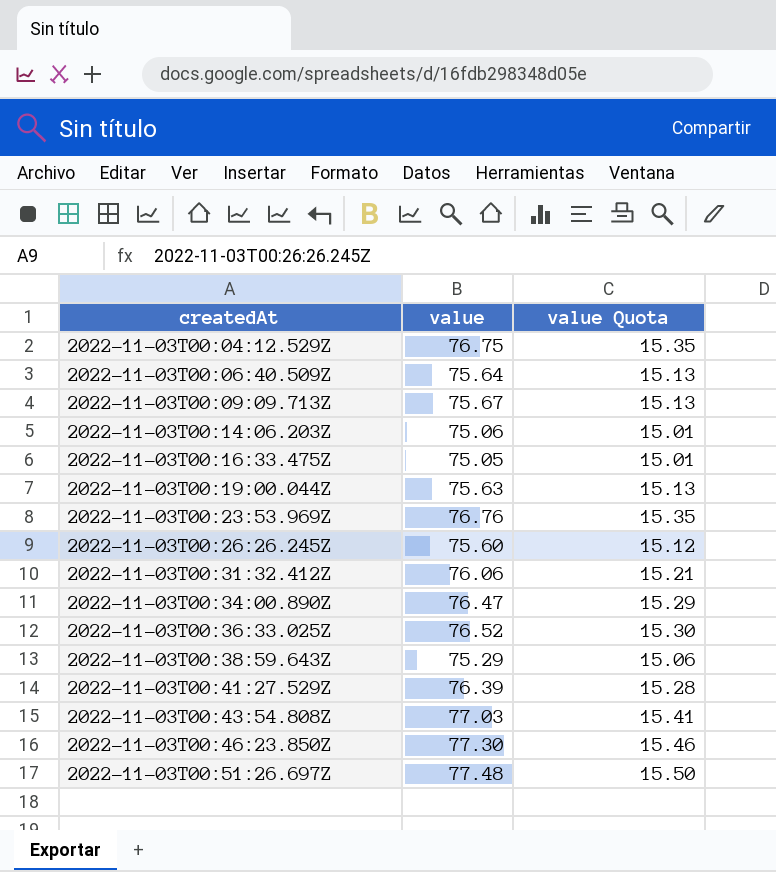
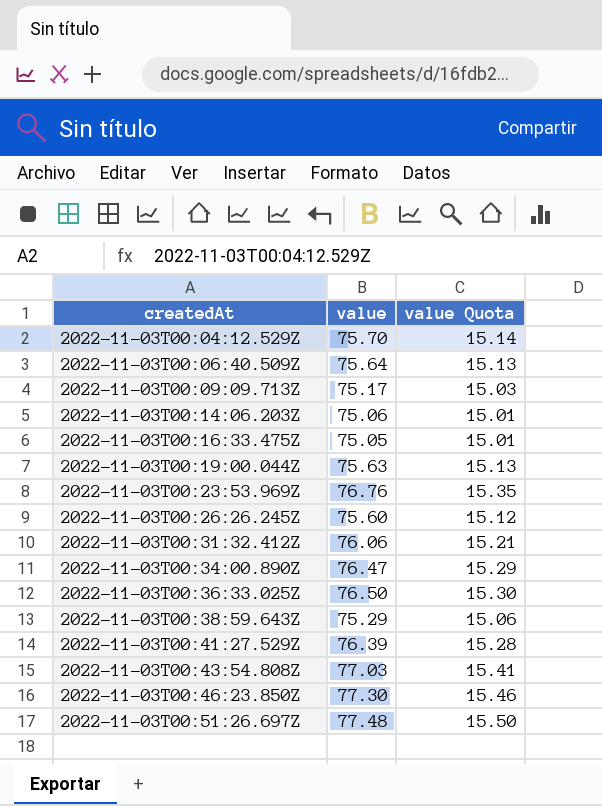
2022-11-03T00:04:12.529Z | value: 76.75 -> 75.70
2022-11-03T00:04:12.529Z | value Quota: 15.35 -> 15.14
2022-11-03T00:09:09.713Z | value: 75.67 -> 75.17
2022-11-03T00:09:09.713Z | value Quota: 15.13 -> 15.03
2022-11-03T00:36:33.025Z | value: 76.52 -> 76.50

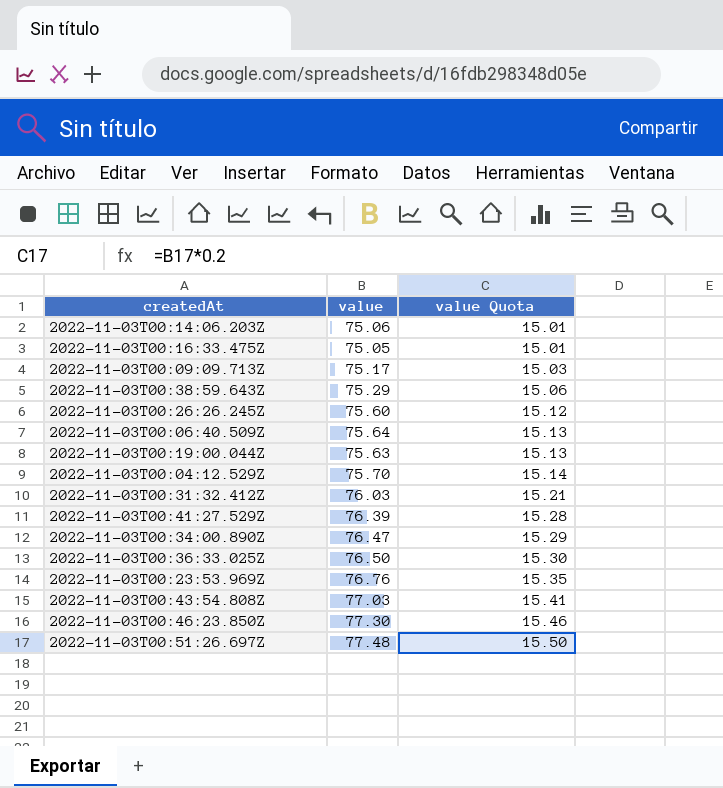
row order: createdAt ascending -> value Quota ascending
2022-11-03T00:31:32.412Z | value: 76.06 -> 76.03

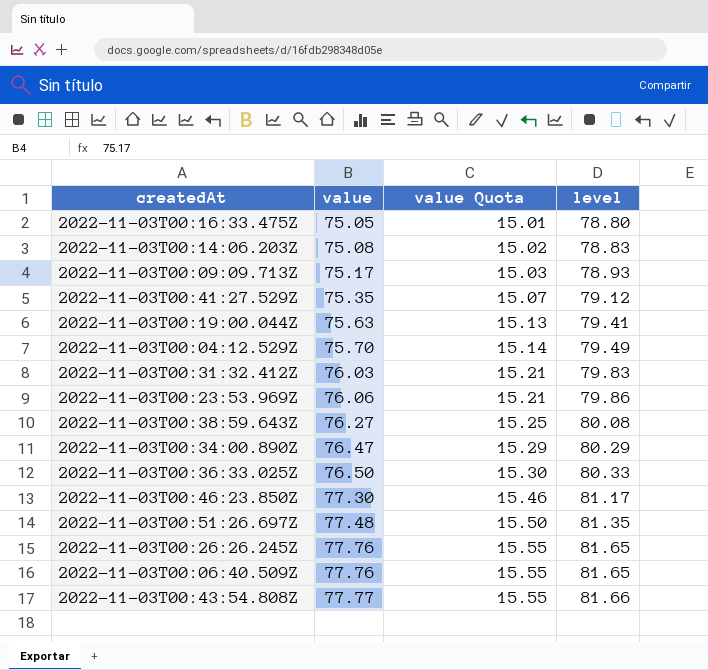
row order: value Quota ascending -> value ascending
column level | formula: none -> [value] * 1.05
2022-11-03T00:14:06.203Z | value: 75.06 -> 75.08
2022-11-03T00:14:06.203Z | value Quota: 15.01 -> 15.02
2022-11-03T00:41:27.529Z | value: 76.39 -> 75.35
2022-11-03T00:41:27.529Z | value Quota: 15.28 -> 15.07
2022-11-03T00:23:53.969Z | value: 76.76 -> 76.06
2022-11-03T00:23:53.969Z | value Quota: 15.35 -> 15.21
2022-11-03T00:38:59.643Z | value: 75.29 -> 76.27
2022-11-03T00:38:59.643Z | value Quota: 15.06 -> 15.25
2022-11-03T00:26:26.245Z | value: 75.60 -> 77.76
2022-11-03T00:26:26.245Z | value Quota: 15.12 -> 15.55
2022-11-03T00:06:40.509Z | value: 75.64 -> 77.76
2022-11-03T00:06:40.509Z | value Quota: 15.13 -> 15.55
2022-11-03T00:43:54.808Z | value: 77.03 -> 77.77
2022-11-03T00:43:54.808Z | value Quota: 15.41 -> 15.55

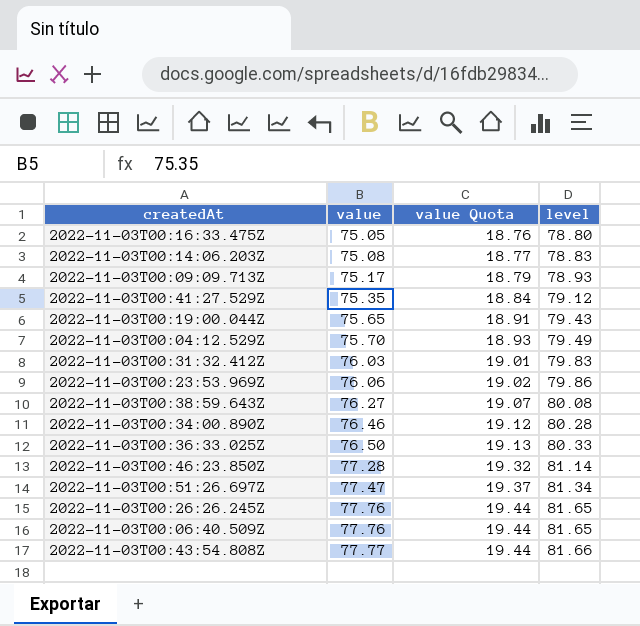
column value Quota | formula: [value] * 0.2 -> [value] * 0.25
2022-11-03T00:19:00.044Z | value: 75.63 -> 75.65
2022-11-03T00:19:00.044Z | level: 79.41 -> 79.43
2022-11-03T00:34:00.890Z | value: 76.47 -> 76.46
2022-11-03T00:34:00.890Z | level: 80.29 -> 80.28
2022-11-03T00:46:23.850Z | value: 77.30 -> 77.28
2022-11-03T00:46:23.850Z | level: 81.17 -> 81.14
2022-11-03T00:51:26.697Z | value: 77.48 -> 77.47
2022-11-03T00:51:26.697Z | level: 81.35 -> 81.34

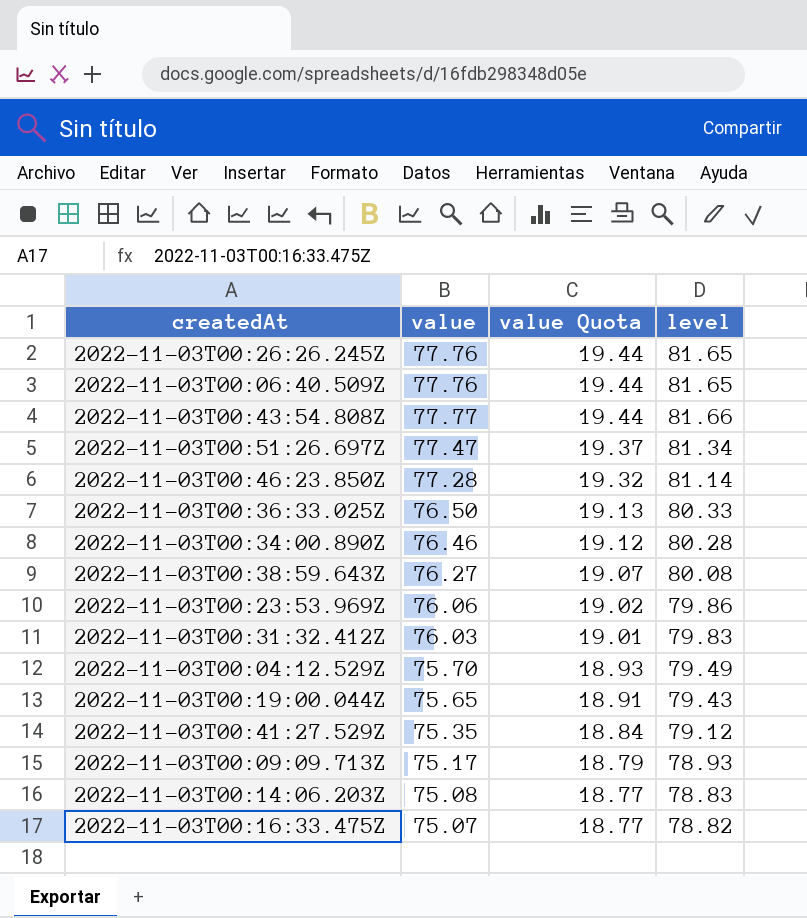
row order: value ascending -> value Quota descending
2022-11-03T00:16:33.475Z | value: 75.05 -> 75.07
2022-11-03T00:16:33.475Z | value Quota: 18.76 -> 18.77
2022-11-03T00:16:33.475Z | level: 78.80 -> 78.82

